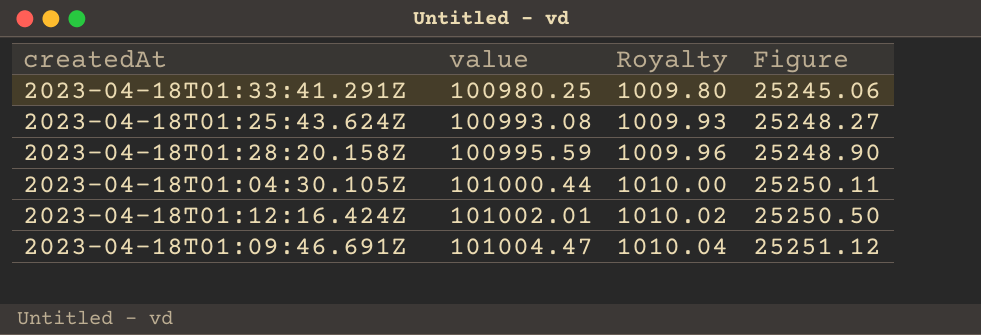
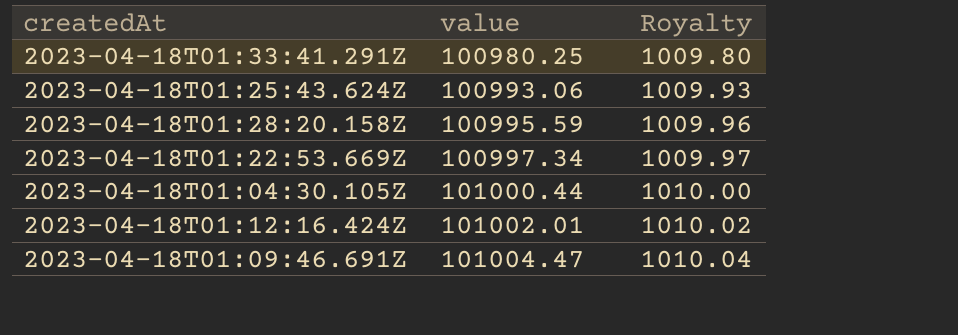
column Figure | formula: [value] * 0.25 -> none
2023-04-18T01:25:43.624Z | value: 100993.08 -> 100993.06
row 2023-04-18T01:22:53.669Z: none -> 100997.34 | 1009.97

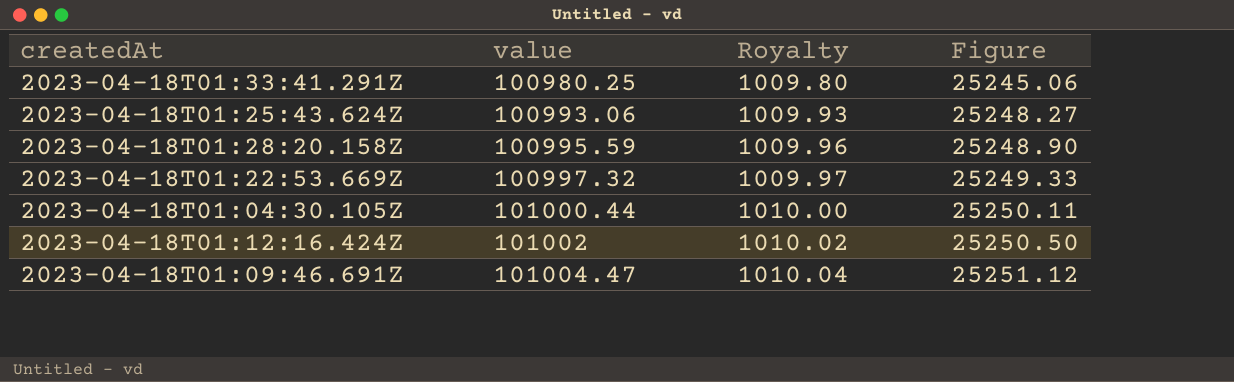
column Figure | formula: none -> [value] * 0.25
2023-04-18T01:22:53.669Z | value: 100997.34 -> 100997.32
2023-04-18T01:12:16.424Z | value: 101002.01 -> 101002

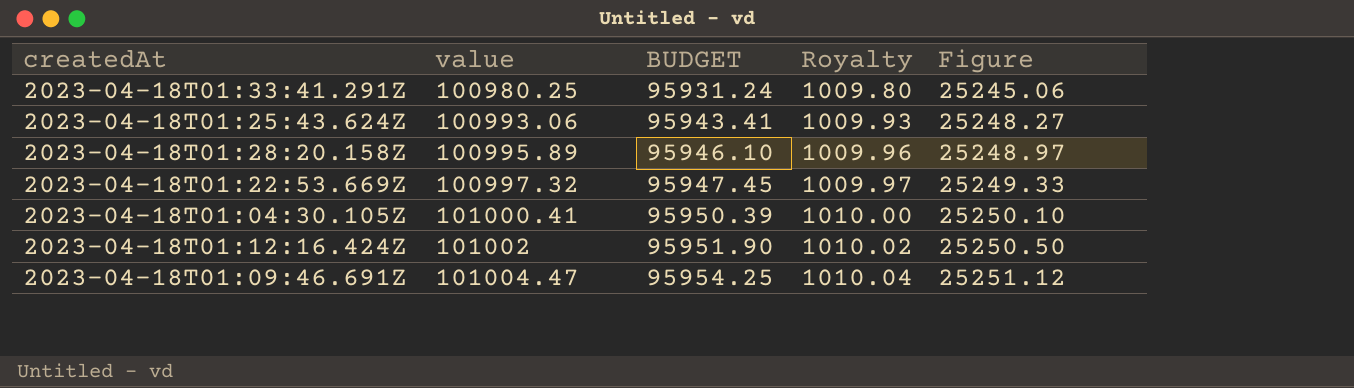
column BUDGET | formula: none -> [value] * 0.95
2023-04-18T01:28:20.158Z | value: 100995.59 -> 100995.89
2023-04-18T01:28:20.158Z | Figure: 25248.90 -> 25248.97
2023-04-18T01:04:30.105Z | value: 101000.44 -> 101000.41
2023-04-18T01:04:30.105Z | Figure: 25250.11 -> 25250.10

